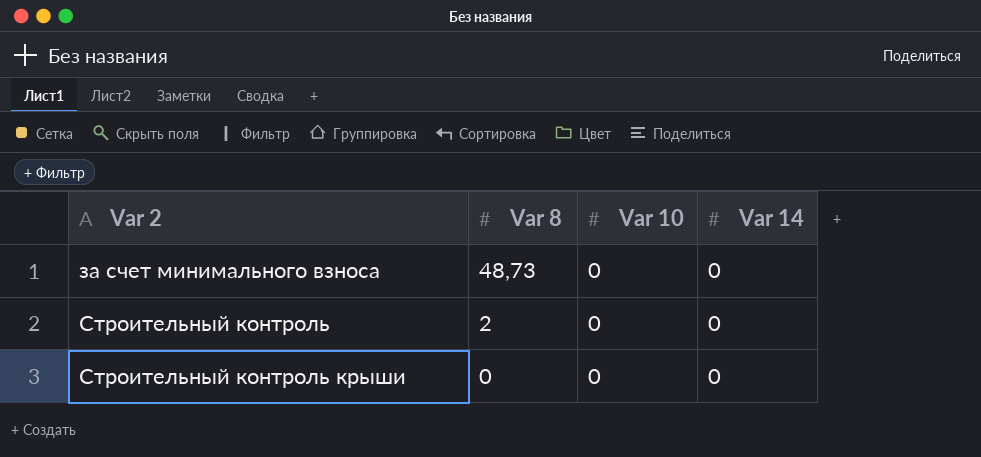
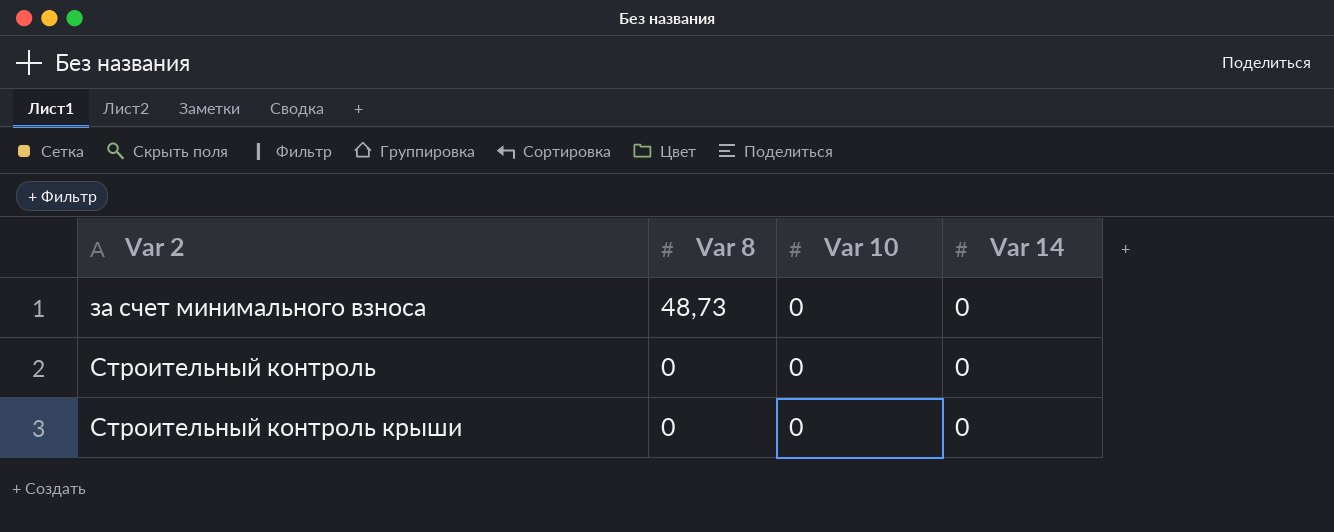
Строительный контроль | Var 8: 2 -> 0

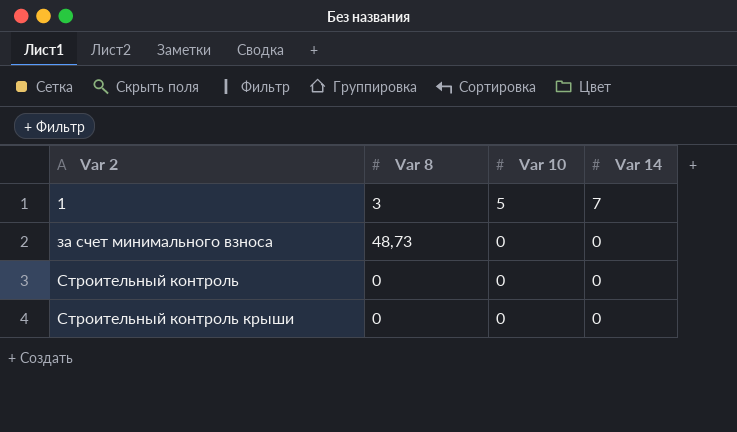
row 1: none -> 3 | 5 | 7

